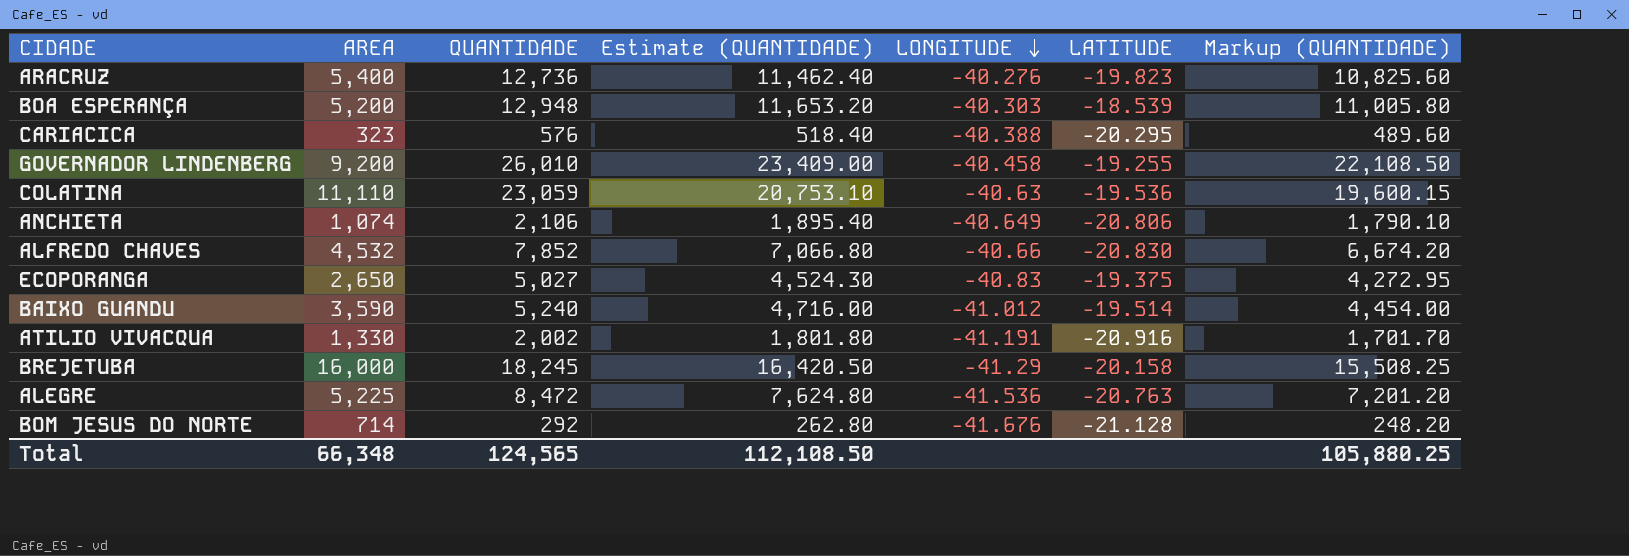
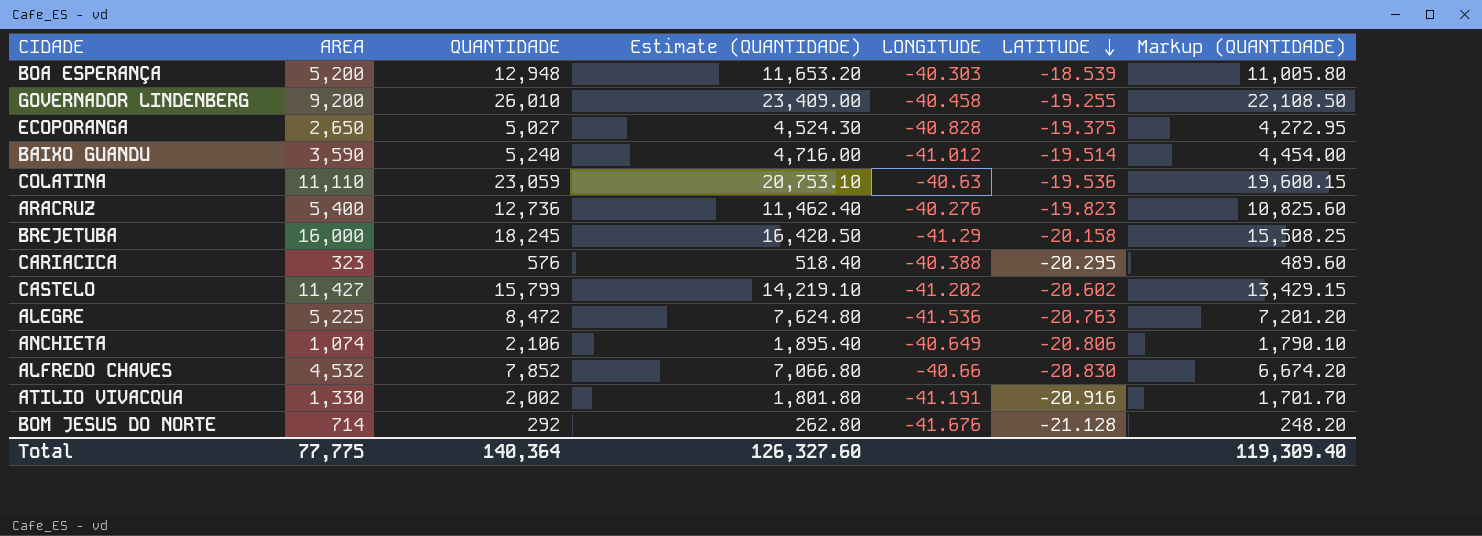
row order: LONGITUDE descending -> LATITUDE descending
ECOPORANGA | LONGITUDE: -40.83 -> -40.828
row CASTELO: none -> 11,427 | 15,799 | 14,219.10 | -41.202 | -20.602 | 13,429.15
Total | AREA: 66,348 -> 77,775
Total | QUANTIDADE: 124,565 -> 140,364
Total | Estimate (QUANTIDADE): 112,108.50 -> 126,327.60
Total | Markup (QUANTIDADE): 105,880.25 -> 119,309.40

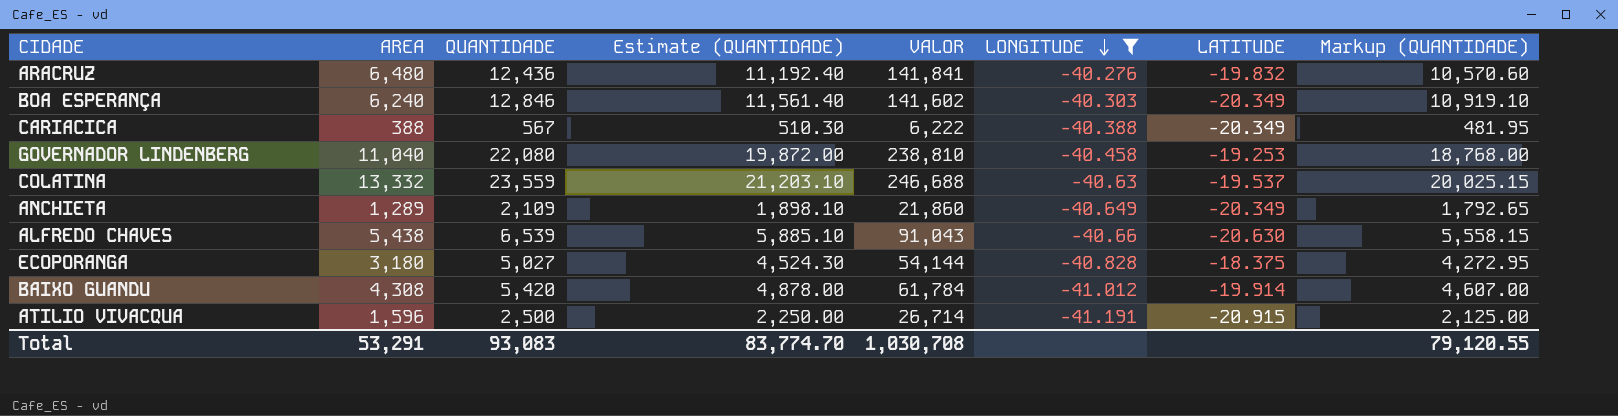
filter: none -> LONGITUDE >= -41.191
row order: LATITUDE descending -> LONGITUDE descending
column VALOR | position: none -> 5
ARACRUZ | AREA: 5,400 -> 6,480
ARACRUZ | QUANTIDADE: 12,736 -> 12,436
ARACRUZ | Estimate (QUANTIDADE): 11,462.40 -> 11,192.40
ARACRUZ | LATITUDE: -19.823 -> -19.832
ARACRUZ | Markup (QUANTIDADE): 10,825.60 -> 10,570.60
BOA ESPERANÇA | AREA: 5,200 -> 6,240
BOA ESPERANÇA | QUANTIDADE: 12,948 -> 12,846
BOA ESPERANÇA | Estimate (QUANTIDADE): 11,653.20 -> 11,561.40
BOA ESPERANÇA | LATITUDE: -18.539 -> -20.349
BOA ESPERANÇA | Markup (QUANTIDADE): 11,005.80 -> 10,919.10
CARIACICA | AREA: 323 -> 388
CARIACICA | QUANTIDADE: 576 -> 567
CARIACICA | Estimate (QUANTIDADE): 518.40 -> 510.30
CARIACICA | LATITUDE: -20.295 -> -20.349
CARIACICA | Markup (QUANTIDADE): 489.60 -> 481.95
GOVERNADOR LINDENBERG | AREA: 9,200 -> 11,040
GOVERNADOR LINDENBERG | QUANTIDADE: 26,010 -> 22,080
GOVERNADOR LINDENBERG | Estimate (QUANTIDADE): 23,409.00 -> 19,872.00
GOVERNADOR LINDENBERG | LATITUDE: -19.255 -> -19.253
GOVERNADOR LINDENBERG | Markup (QUANTIDADE): 22,108.50 -> 18,768.00
COLATINA | AREA: 11,110 -> 13,332
COLATINA | QUANTIDADE: 23,059 -> 23,559
COLATINA | Estimate (QUANTIDADE): 20,753.10 -> 21,203.10
COLATINA | LATITUDE: -19.536 -> -19.537
COLATINA | Markup (QUANTIDADE): 19,600.15 -> 20,025.15
ANCHIETA | AREA: 1,074 -> 1,289
ANCHIETA | QUANTIDADE: 2,106 -> 2,109
ANCHIETA | Estimate (QUANTIDADE): 1,895.40 -> 1,898.10
ANCHIETA | LATITUDE: -20.806 -> -20.349
ANCHIETA | Markup (QUANTIDADE): 1,790.10 -> 1,792.65
ALFREDO CHAVES | AREA: 4,532 -> 5,438
ALFREDO CHAVES | QUANTIDADE: 7,852 -> 6,539
ALFREDO CHAVES | Estimate (QUANTIDADE): 7,066.80 -> 5,885.10
ALFREDO CHAVES | LATITUDE: -20.830 -> -20.630
ALFREDO CHAVES | Markup (QUANTIDADE): 6,674.20 -> 5,558.15
ECOPORANGA | AREA: 2,650 -> 3,180
ECOPORANGA | LATITUDE: -19.375 -> -18.375
BAIXO GUANDU | AREA: 3,590 -> 4,308
BAIXO GUANDU | QUANTIDADE: 5,240 -> 5,420
BAIXO GUANDU | Estimate (QUANTIDADE): 4,716.00 -> 4,878.00
BAIXO GUANDU | LATITUDE: -19.514 -> -19.914
BAIXO GUANDU | Markup (QUANTIDADE): 4,454.00 -> 4,607.00
ATILIO VIVACQUA | AREA: 1,330 -> 1,596
ATILIO VIVACQUA | QUANTIDADE: 2,002 -> 2,500
ATILIO VIVACQUA | Estimate (QUANTIDADE): 1,801.80 -> 2,250.00
ATILIO VIVACQUA | LATITUDE: -20.916 -> -20.915
ATILIO VIVACQUA | Markup (QUANTIDADE): 1,701.70 -> 2,125.00
Total | AREA: 77,775 -> 53,291
Total | QUANTIDADE: 140,364 -> 93,083
Total | Estimate (QUANTIDADE): 126,327.60 -> 83,774.70
Total | Markup (QUANTIDADE): 119,309.40 -> 79,120.55

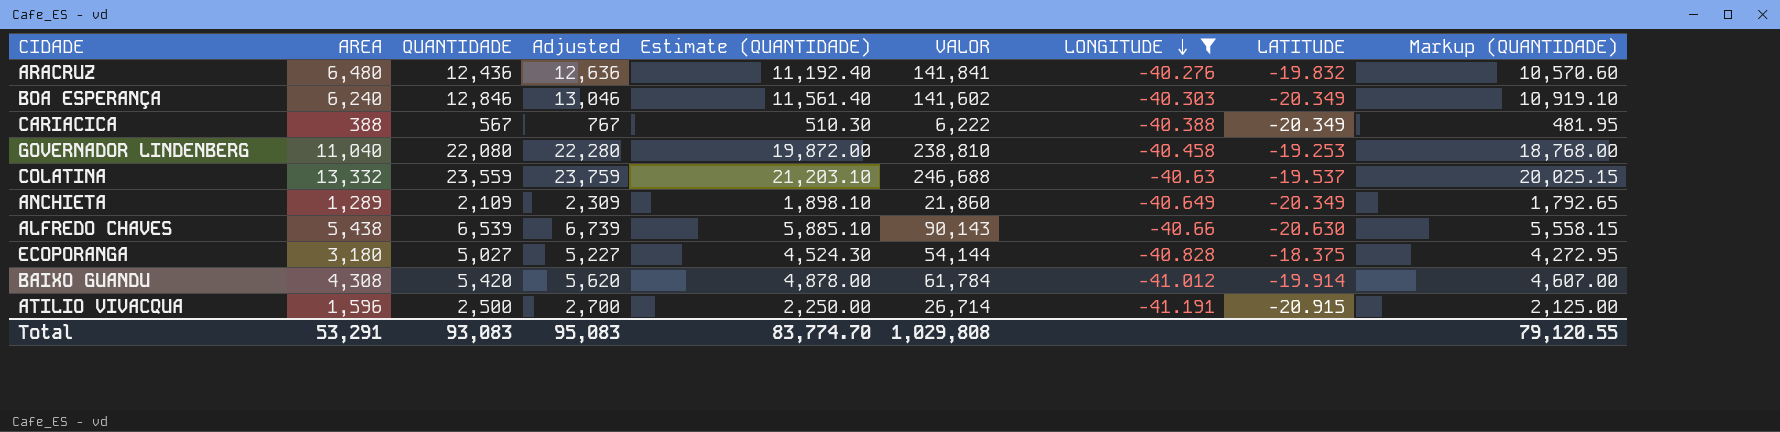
column Adjusted | formula: none -> [QUANTIDADE] + 200
ALFREDO CHAVES | VALOR: 91,043 -> 90,143
Total | VALOR: 1,030,708 -> 1,029,808

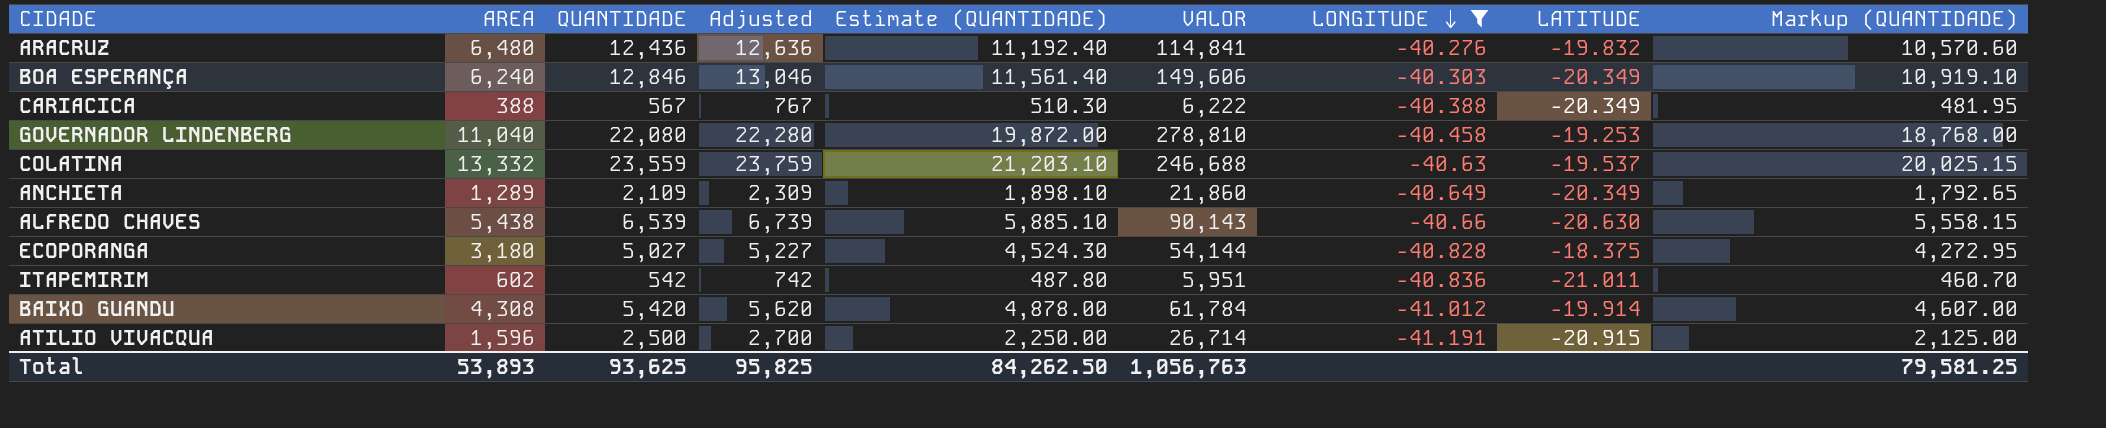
ARACRUZ | VALOR: 141,841 -> 114,841
BOA ESPERANÇA | VALOR: 141,602 -> 149,606
GOVERNADOR LINDENBERG | VALOR: 238,810 -> 278,810
row ITAPEMIRIM: none -> 602 | 542 | 742 | 487.80 | 5,951 | -40.836 | -21.011 | 460.70
Total | AREA: 53,291 -> 53,893
Total | QUANTIDADE: 93,083 -> 93,625
Total | Adjusted: 95,083 -> 95,825
Total | Estimate (QUANTIDADE): 83,774.70 -> 84,262.50
Total | VALOR: 1,029,808 -> 1,056,763
Total | Markup (QUANTIDADE): 79,120.55 -> 79,581.25

